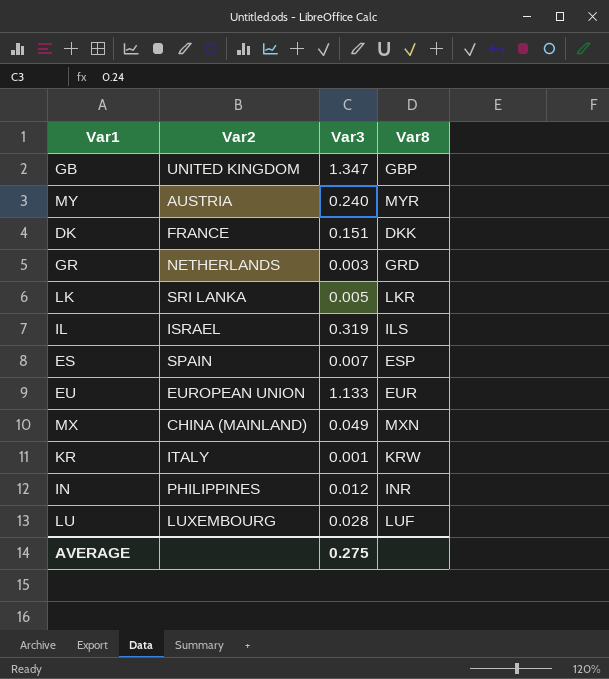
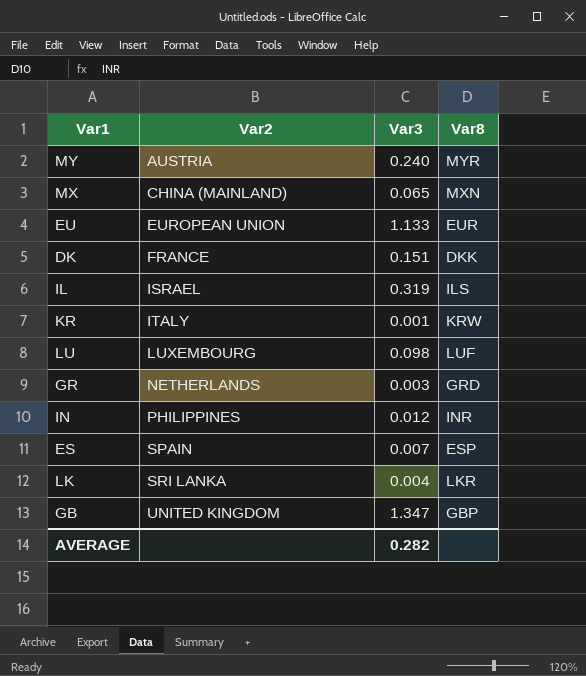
row order: none -> Var2 ascending
MX | Var3: 0.049 -> 0.065
LU | Var3: 0.028 -> 0.098
LK | Var3: 0.005 -> 0.004
AVERAGE | Var3: 0.275 -> 0.282

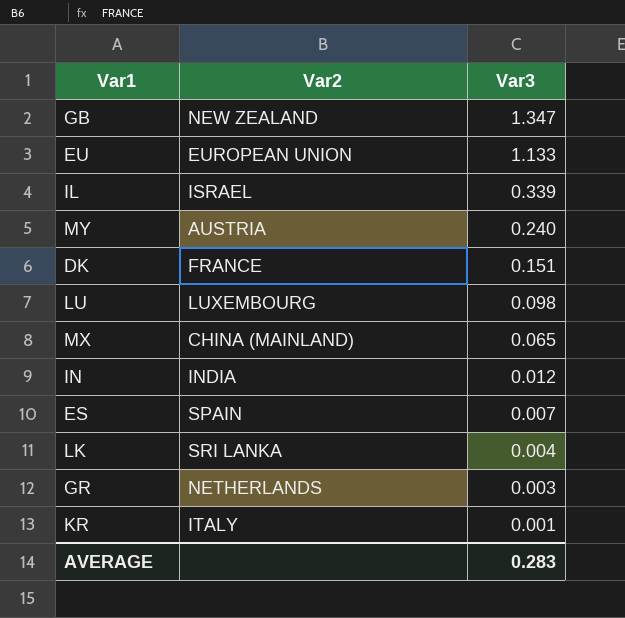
row order: Var2 ascending -> Var3 descending
column Var8 | position: 4 -> none
GB | Var2: UNITED KINGDOM -> NEW ZEALAND
IL | Var3: 0.319 -> 0.339
IN | Var2: PHILIPPINES -> INDIA
AVERAGE | Var3: 0.282 -> 0.283

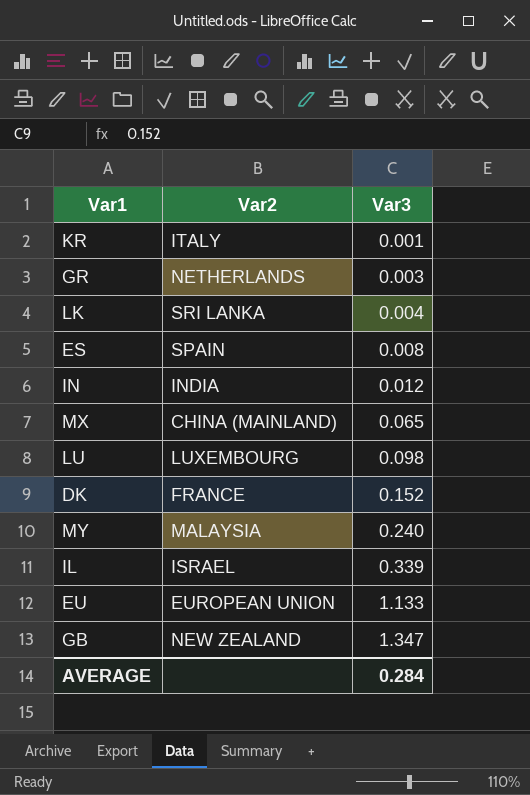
row order: Var3 descending -> Var3 ascending
ES | Var3: 0.007 -> 0.008
DK | Var3: 0.151 -> 0.152
MY | Var2: AUSTRIA -> MALAYSIA
AVERAGE | Var3: 0.283 -> 0.284

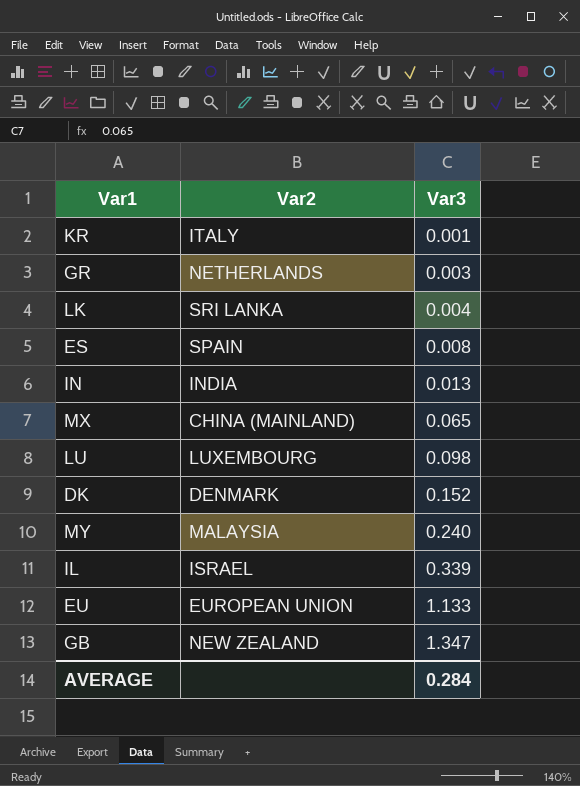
IN | Var3: 0.012 -> 0.013
DK | Var2: FRANCE -> DENMARK

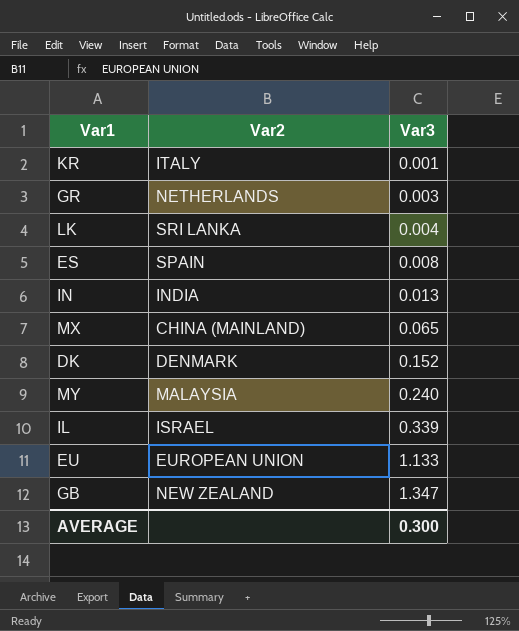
row LU: LUXEMBOURG | 0.098 -> none
AVERAGE | Var3: 0.284 -> 0.300

